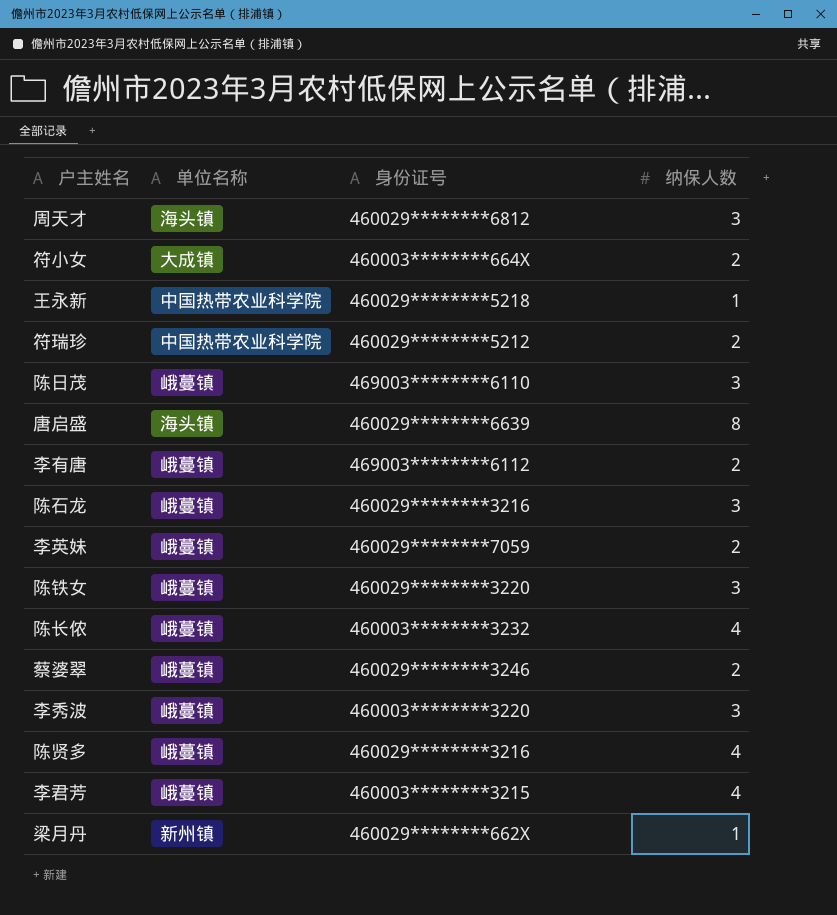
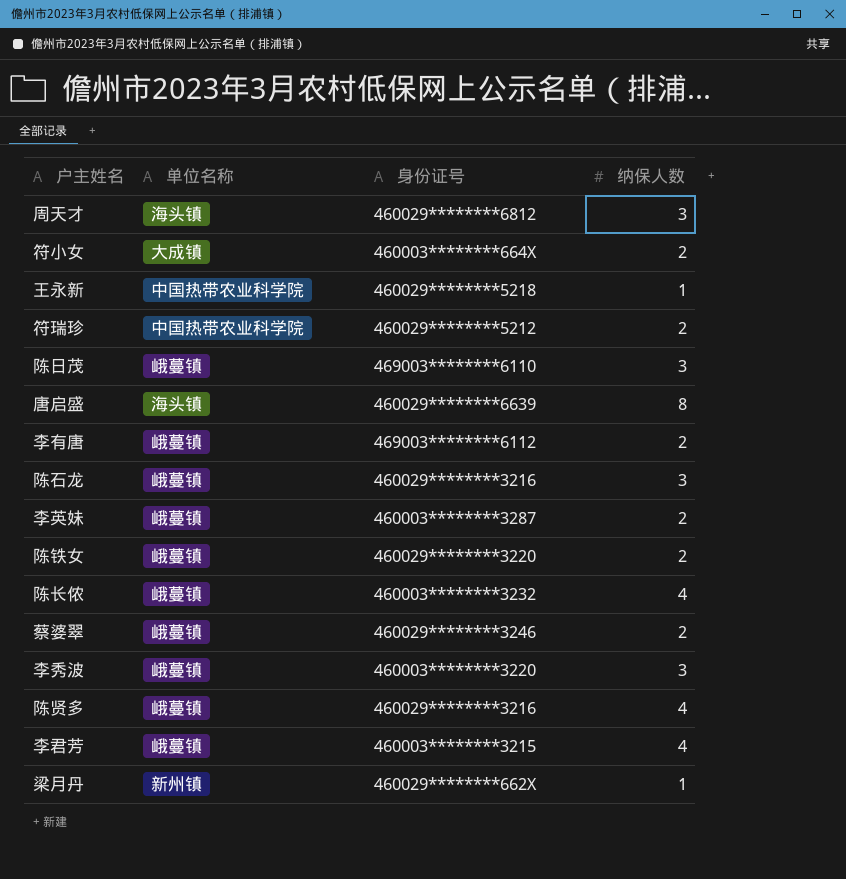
李英妹 | 身份证号: 460029********7059 -> 460003********3287
陈铁女 | 纳保人数: 3 -> 2

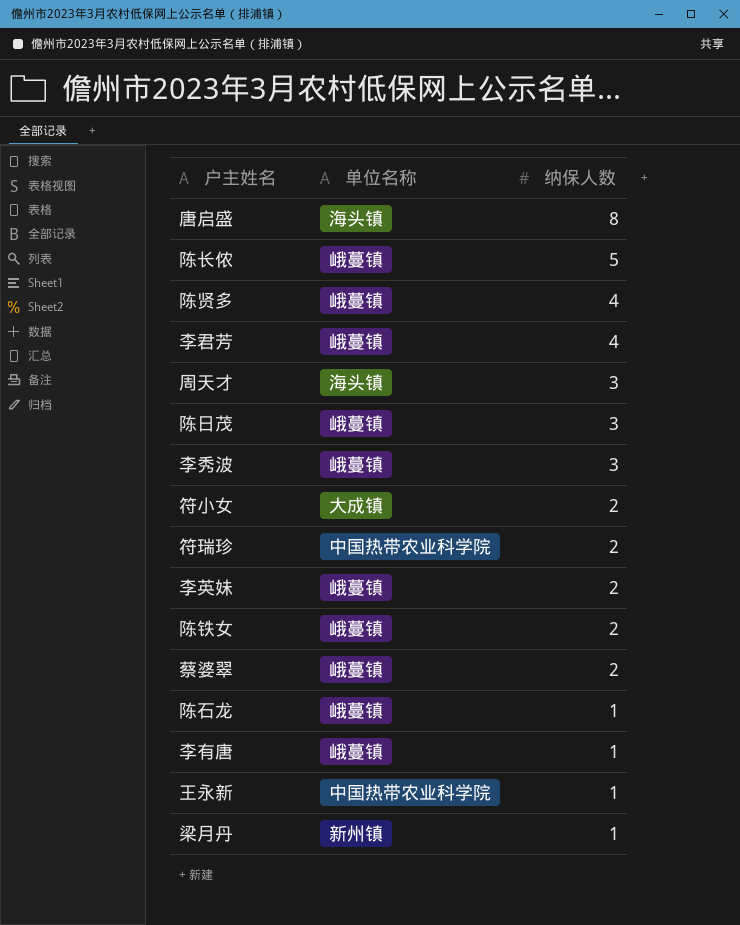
row order: none -> 纳保人数 descending
column 身份证号 | position: 3 -> none
陈长侬 | 纳保人数: 4 -> 5
陈石龙 | 纳保人数: 3 -> 1
李有唐 | 纳保人数: 2 -> 1

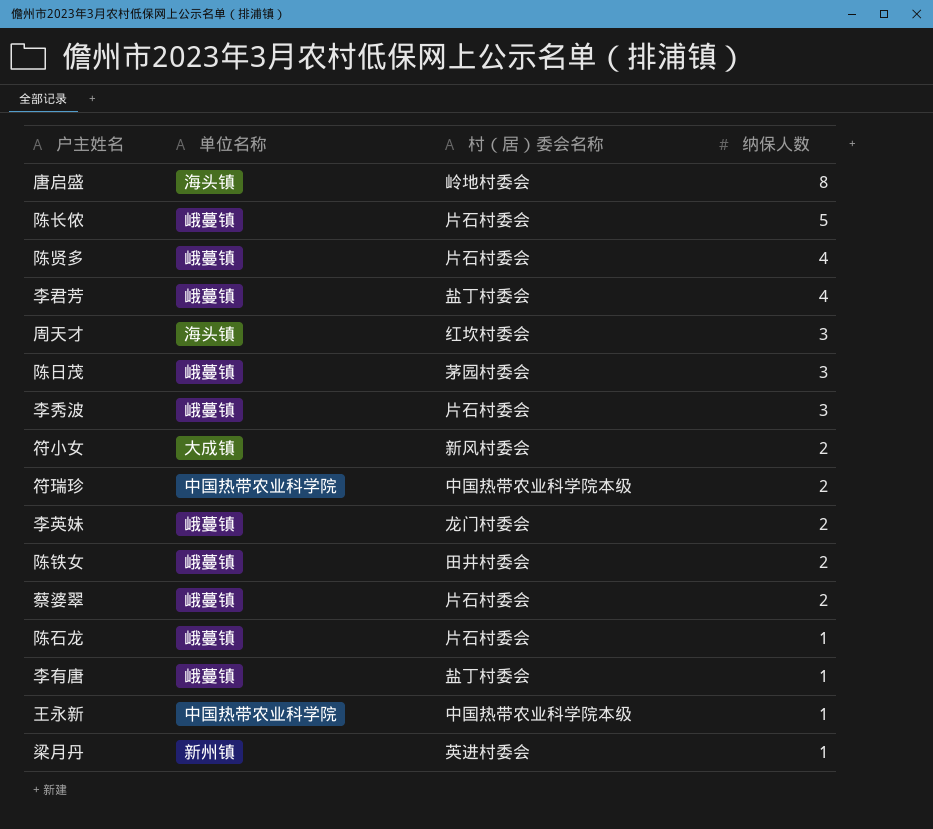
column 村（居）委会名称 | position: none -> 3

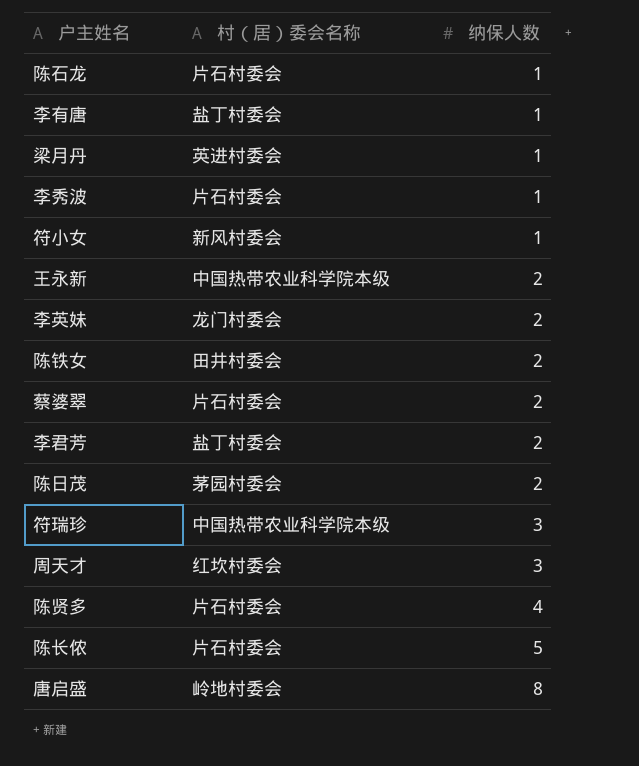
row order: 纳保人数 descending -> 纳保人数 ascending
column 单位名称 | position: 2 -> none
李秀波 | 纳保人数: 3 -> 1
符小女 | 纳保人数: 2 -> 1
王永新 | 纳保人数: 1 -> 2
李君芳 | 纳保人数: 4 -> 2
陈日茂 | 纳保人数: 3 -> 2
符瑞珍 | 纳保人数: 2 -> 3

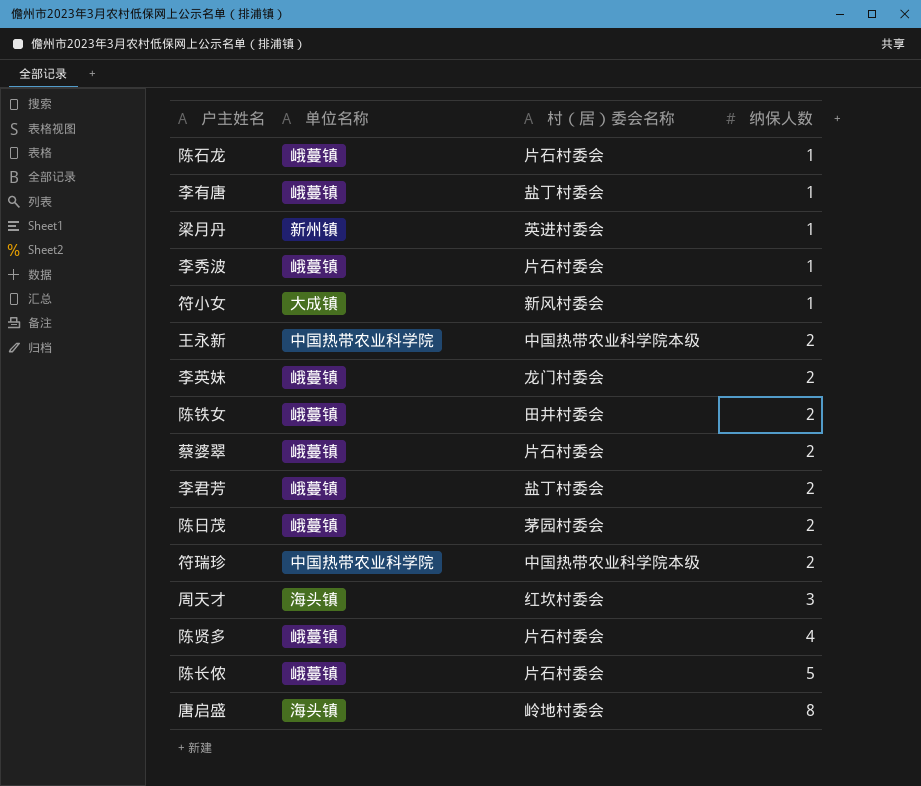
column 单位名称 | position: none -> 2
符瑞珍 | 纳保人数: 3 -> 2

